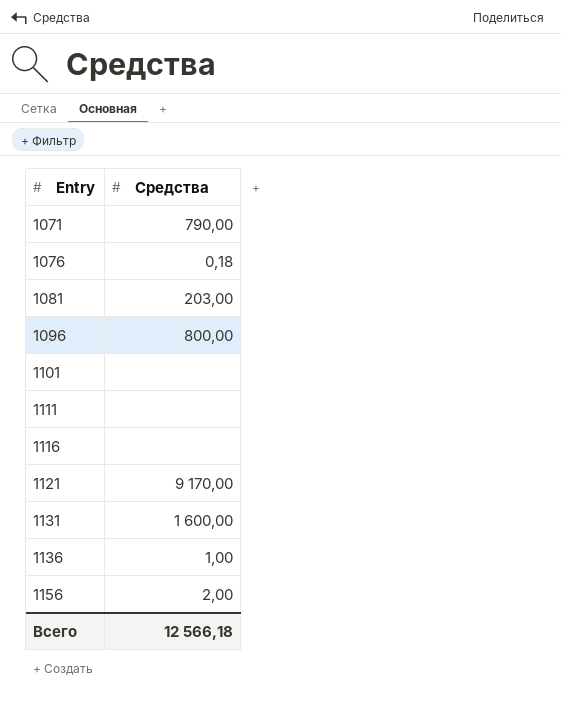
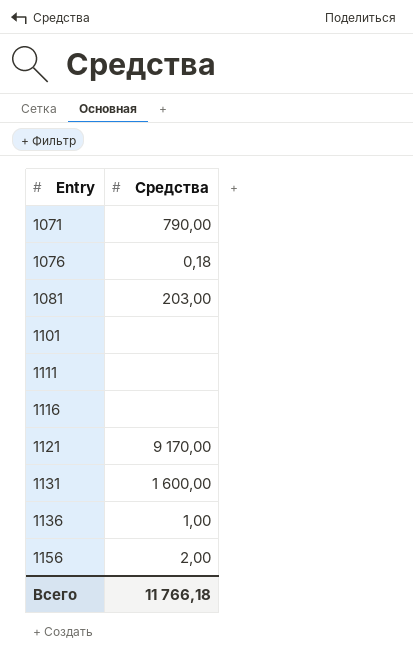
row 1096: 800,00 -> none
Всего | Средства: 12 566,18 -> 11 766,18

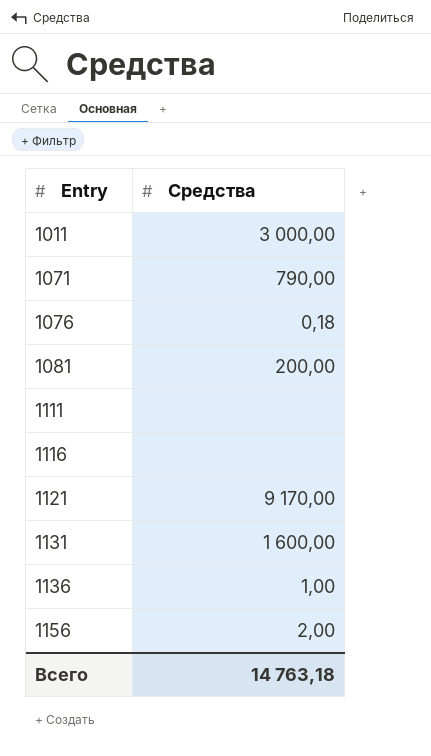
row 1101: none -> none
row 1011: none -> 3 000,00
1081 | Средства: 203,00 -> 200,00
Всего | Средства: 11 766,18 -> 14 763,18

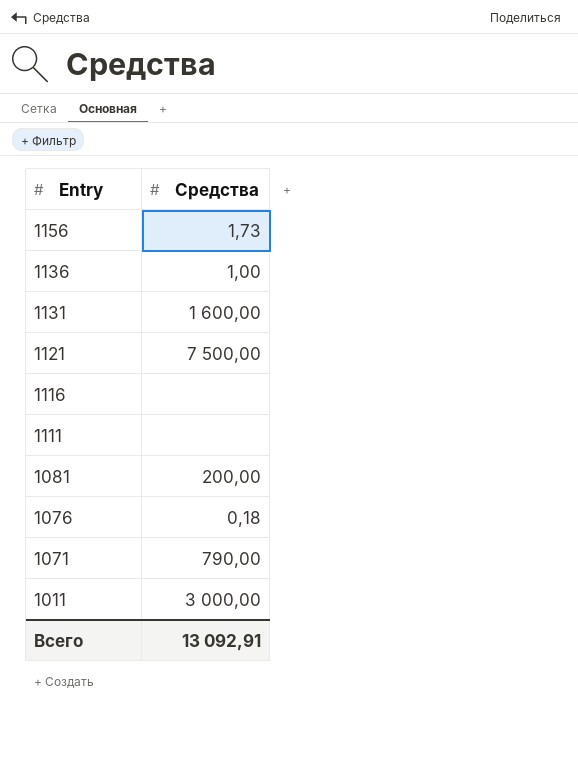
row order: Entry ascending -> Entry descending
1156 | Средства: 2,00 -> 1,73
1121 | Средства: 9 170,00 -> 7 500,00
Всего | Средства: 14 763,18 -> 13 092,91

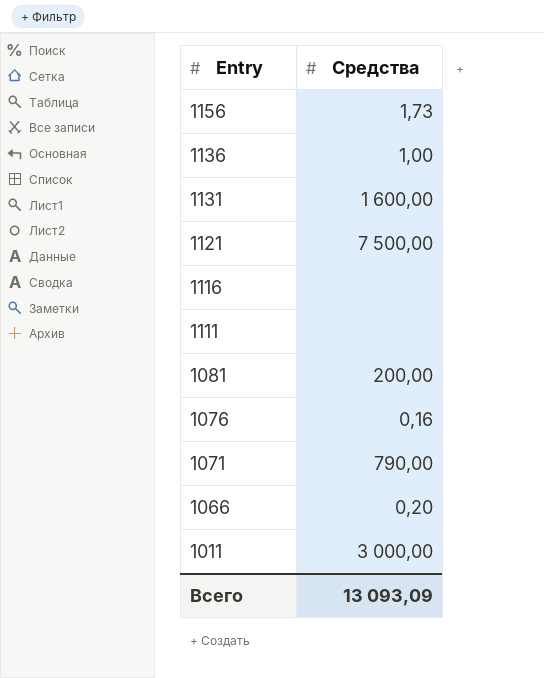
1076 | Средства: 0,18 -> 0,16
row 1066: none -> 0,20
Всего | Средства: 13 092,91 -> 13 093,09

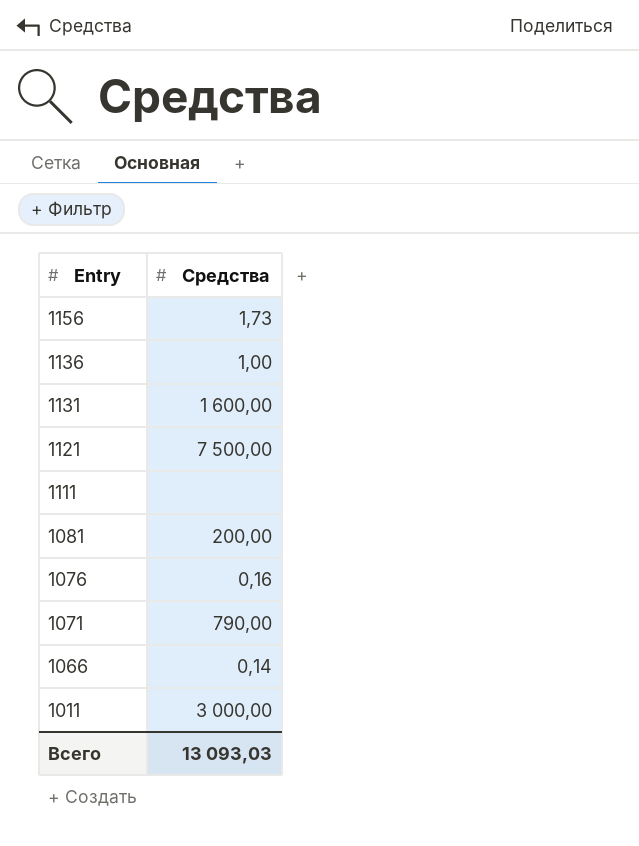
row 1116: none -> none
1066 | Средства: 0,20 -> 0,14
Всего | Средства: 13 093,09 -> 13 093,03

